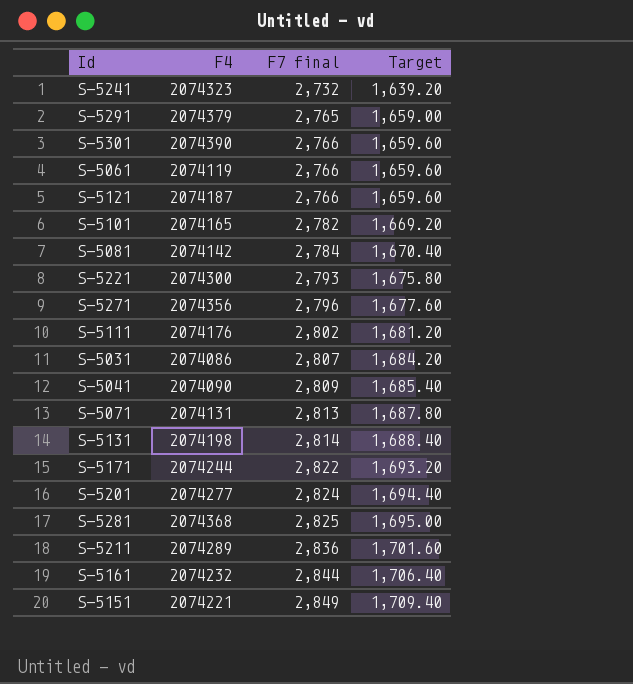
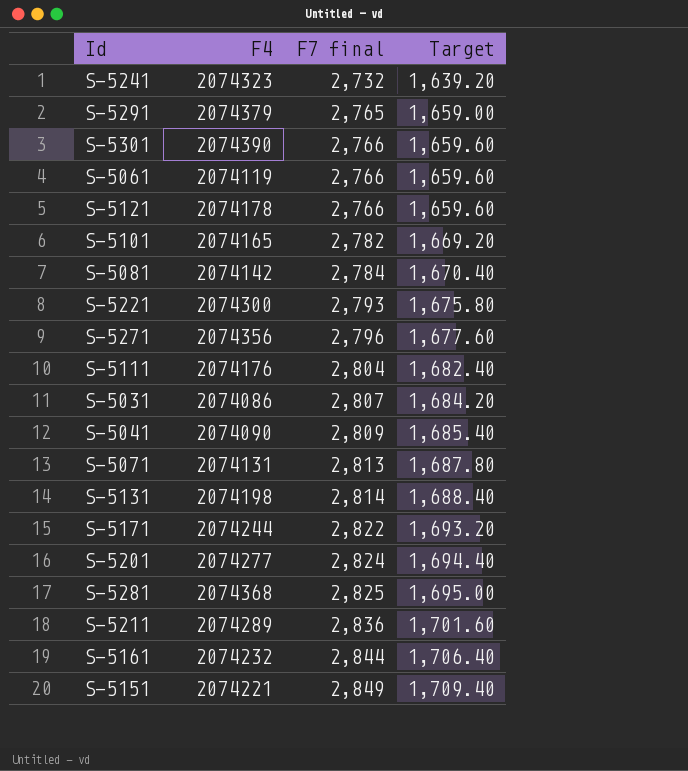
S-5121 | F4: 2074187 -> 2074178
S-5111 | F7 final: 2,802 -> 2,804
S-5111 | Target: 1,681.20 -> 1,682.40

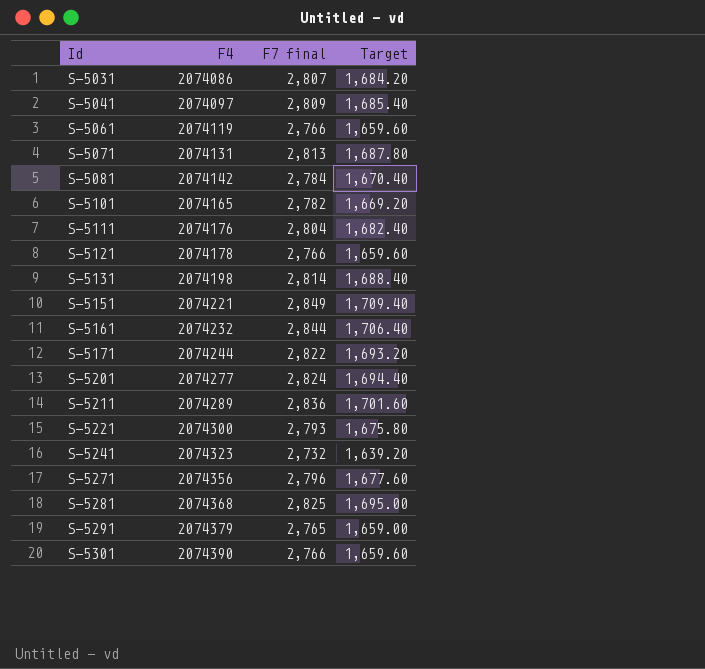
row order: F7 final ascending -> Id ascending
S-5041 | F4: 2074090 -> 2074097

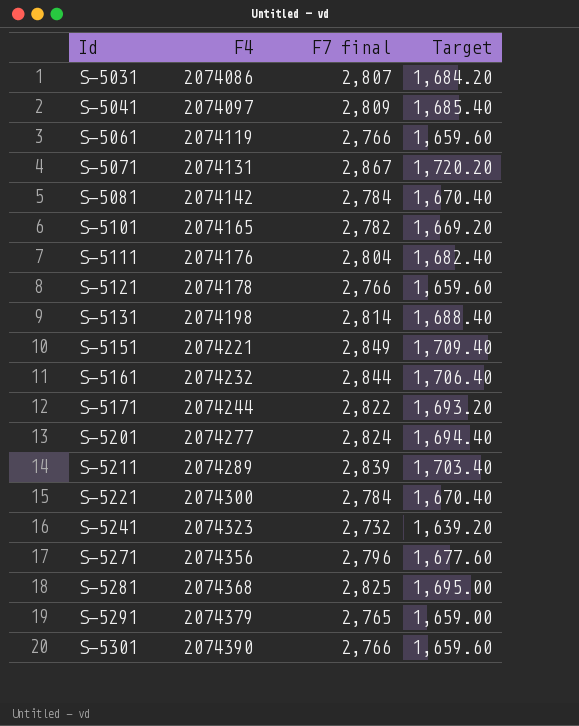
S-5071 | F7 final: 2,813 -> 2,867
S-5071 | Target: 1,687.80 -> 1,720.20
S-5211 | F7 final: 2,836 -> 2,839
S-5211 | Target: 1,701.60 -> 1,703.40
S-5221 | F7 final: 2,793 -> 2,784
S-5221 | Target: 1,675.80 -> 1,670.40

